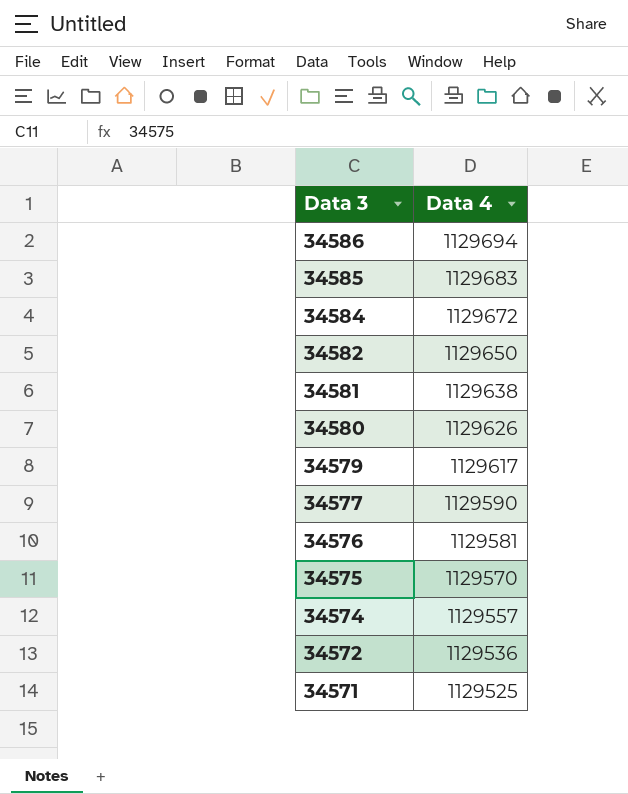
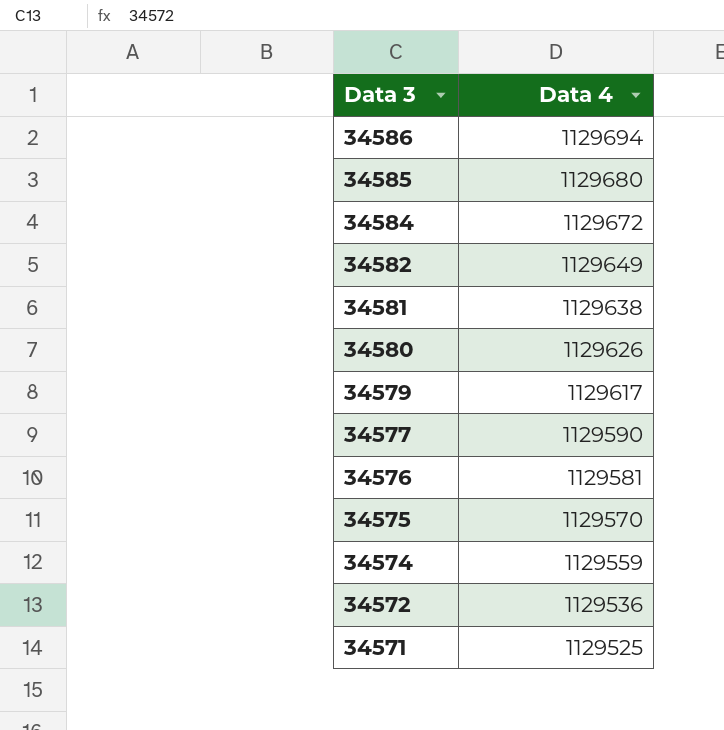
34585 | Data 4: 1129683 -> 1129680
34582 | Data 4: 1129650 -> 1129649
34574 | Data 4: 1129557 -> 1129559

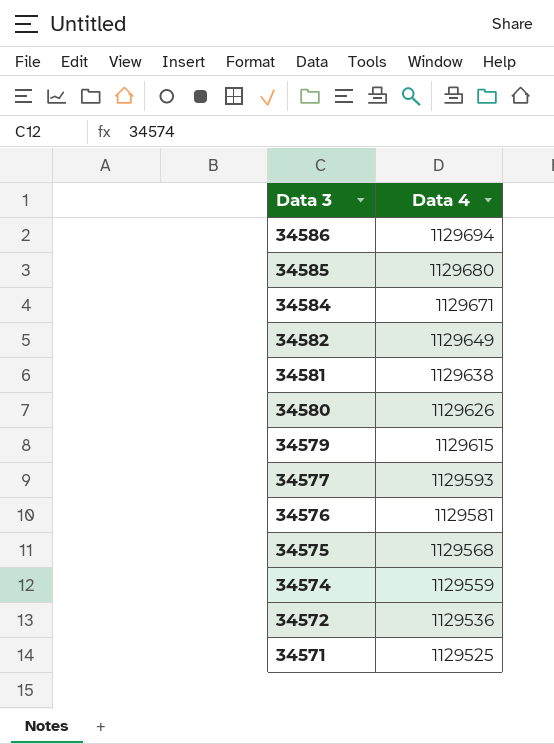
34584 | Data 4: 1129672 -> 1129671
34579 | Data 4: 1129617 -> 1129615
34577 | Data 4: 1129590 -> 1129593
34575 | Data 4: 1129570 -> 1129568

